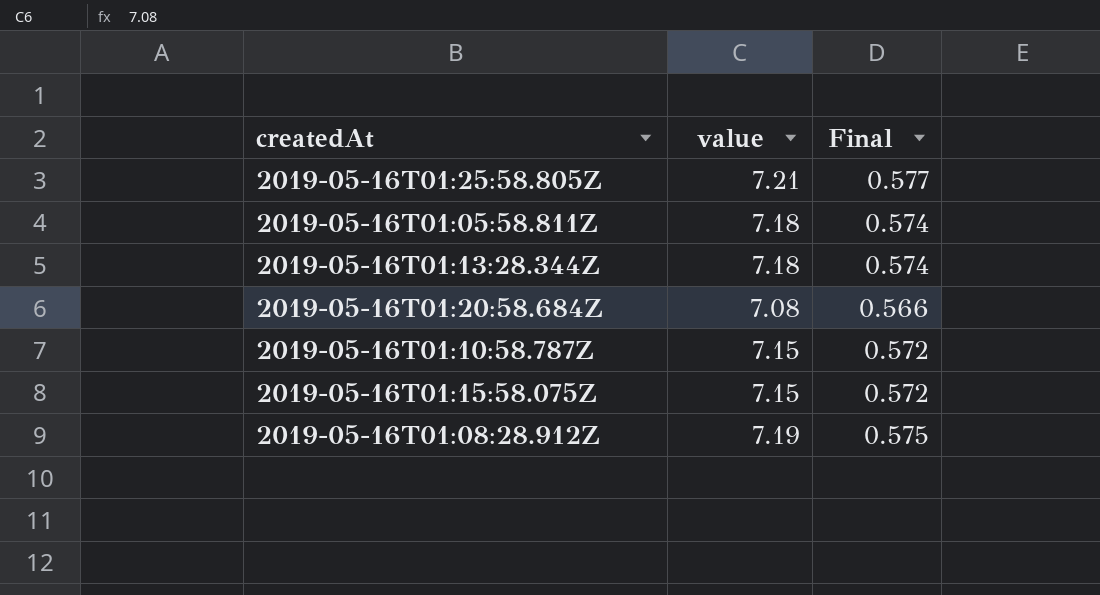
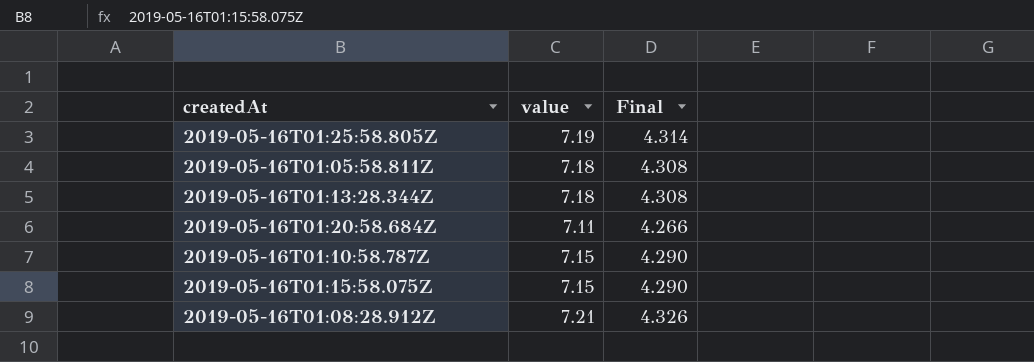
column Final | formula: [value] * 0.08 -> [value] * 0.6
2019-05-16T01:25:58.805Z | value: 7.21 -> 7.19
2019-05-16T01:20:58.684Z | value: 7.08 -> 7.11
2019-05-16T01:08:28.912Z | value: 7.19 -> 7.21

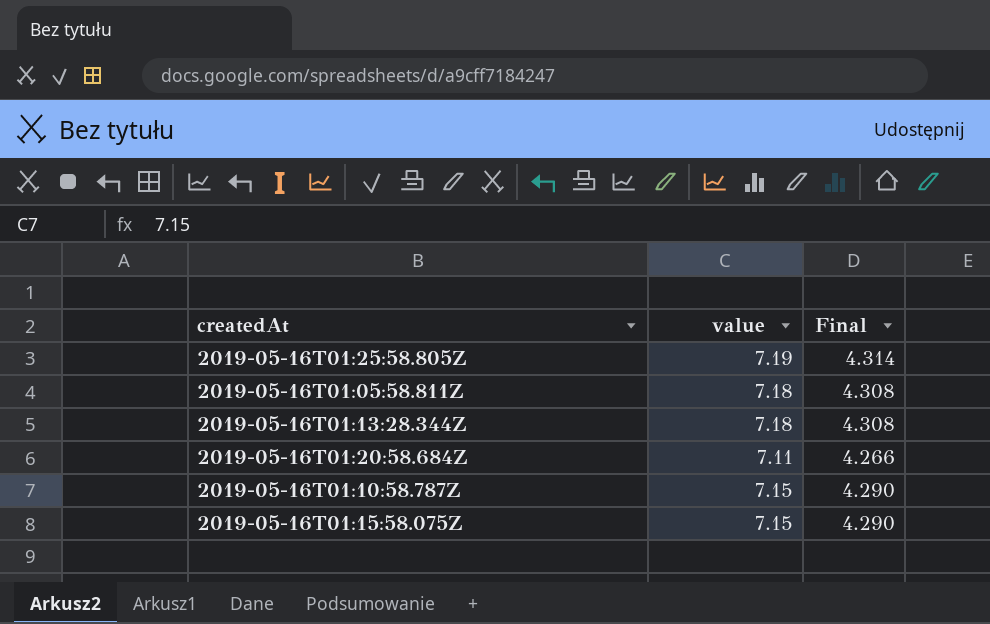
row 2019-05-16T01:08:28.912Z: 7.21 | 4.326 -> none

